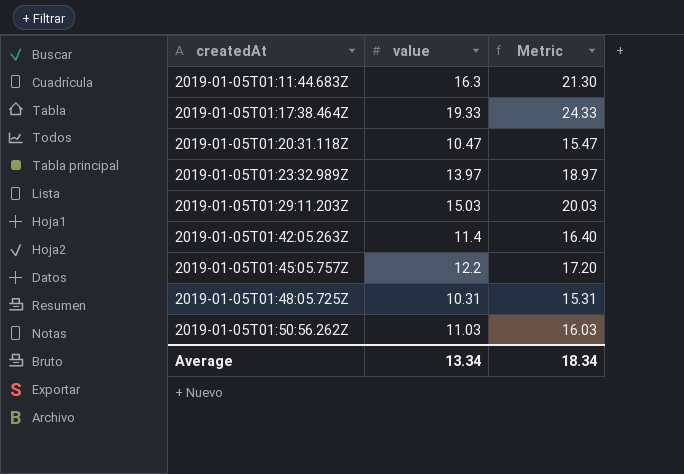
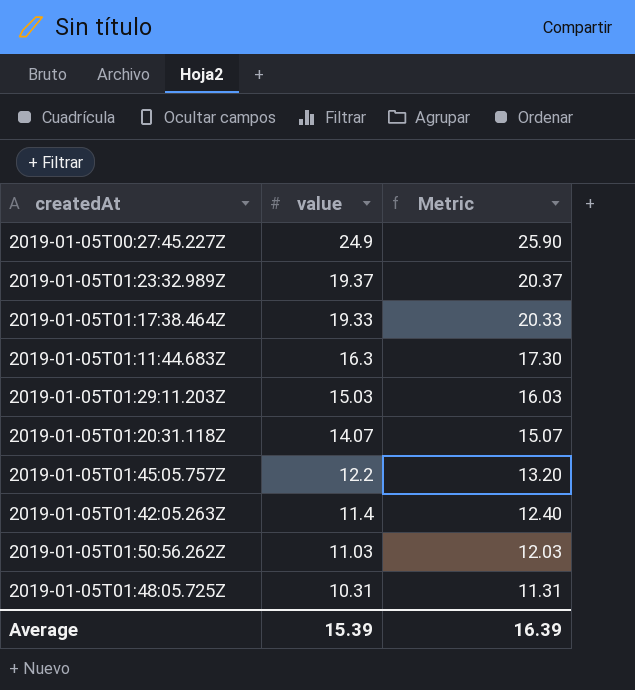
row order: createdAt ascending -> value descending
column Metric | formula: [value] + 5 -> [value] + 1
row 2019-01-05T00:27:45.227Z: none -> 24.9 | 25.90
2019-01-05T01:23:32.989Z | value: 13.97 -> 19.37
2019-01-05T01:20:31.118Z | value: 10.47 -> 14.07
Average | value: 13.34 -> 15.39
Average | Metric: 18.34 -> 16.39

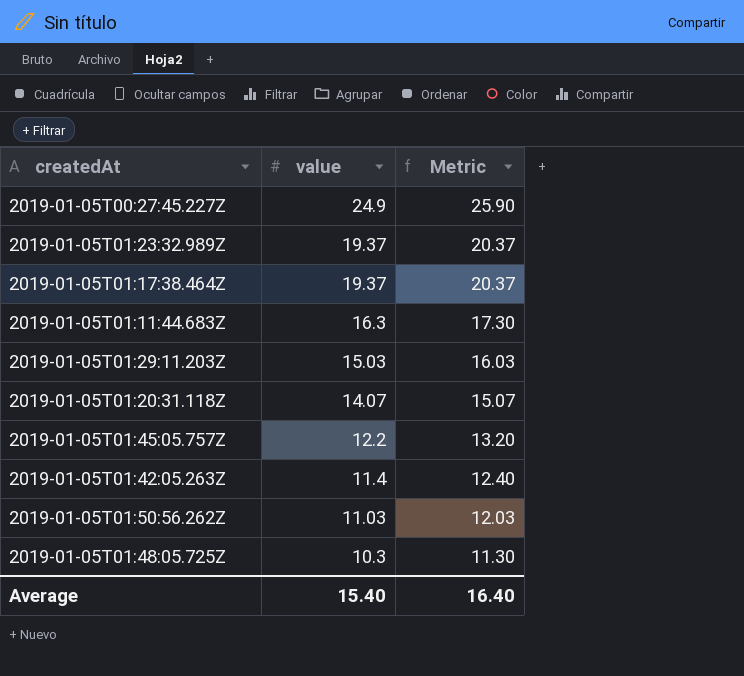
2019-01-05T01:17:38.464Z | value: 19.33 -> 19.37
2019-01-05T01:17:38.464Z | Metric: 20.33 -> 20.37
2019-01-05T01:48:05.725Z | value: 10.31 -> 10.3
2019-01-05T01:48:05.725Z | Metric: 11.31 -> 11.30
Average | value: 15.39 -> 15.40
Average | Metric: 16.39 -> 16.40

